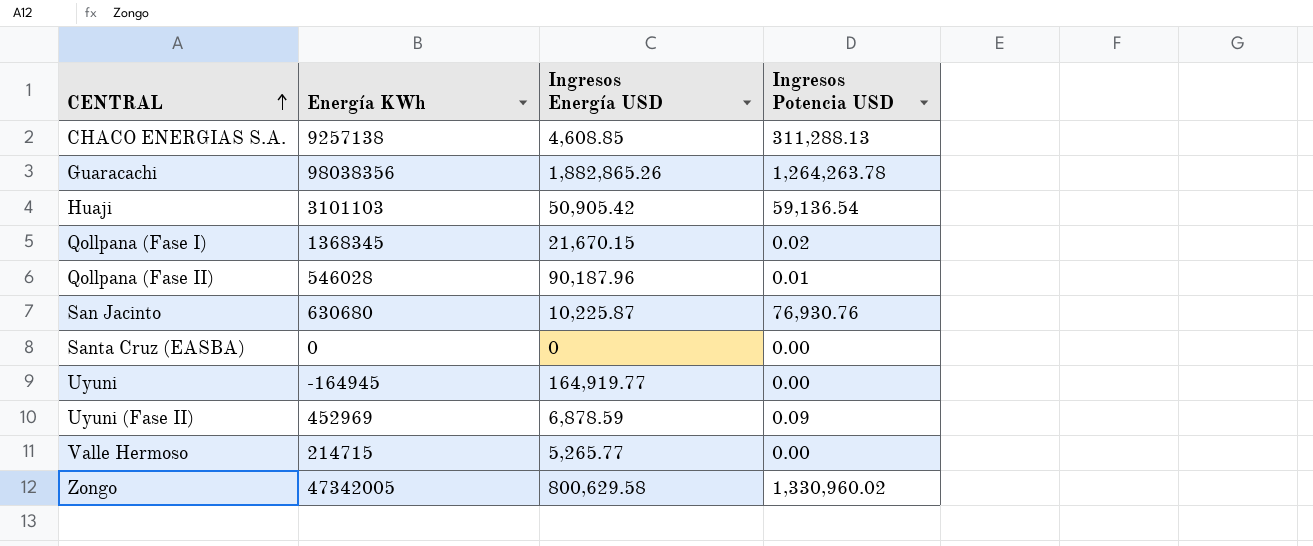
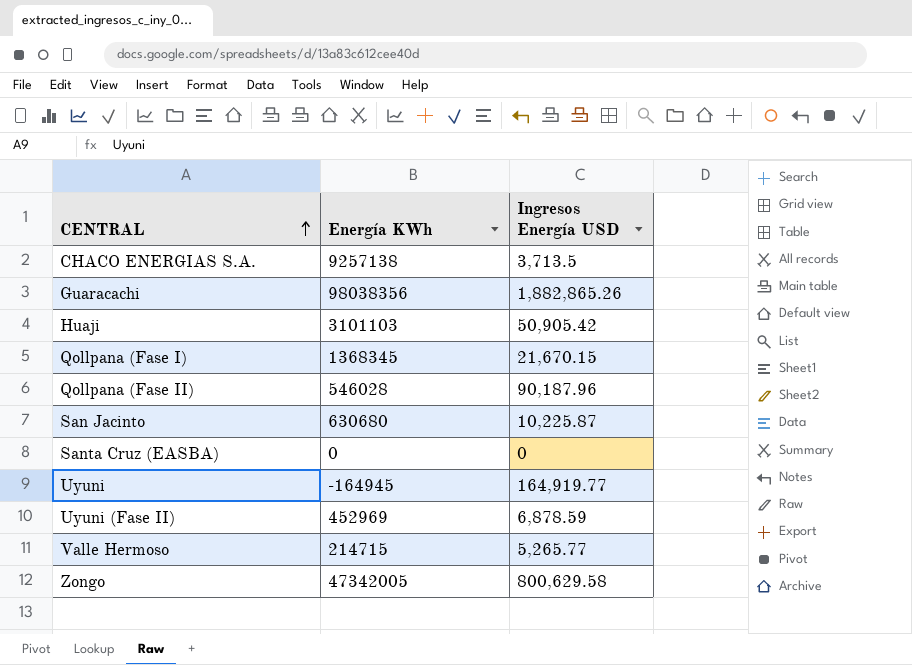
column Ingresos Potencia USD | position: 4 -> none
CHACO ENERGIAS S.A. | Ingresos Energía USD: 4,608.85 -> 3,713.5

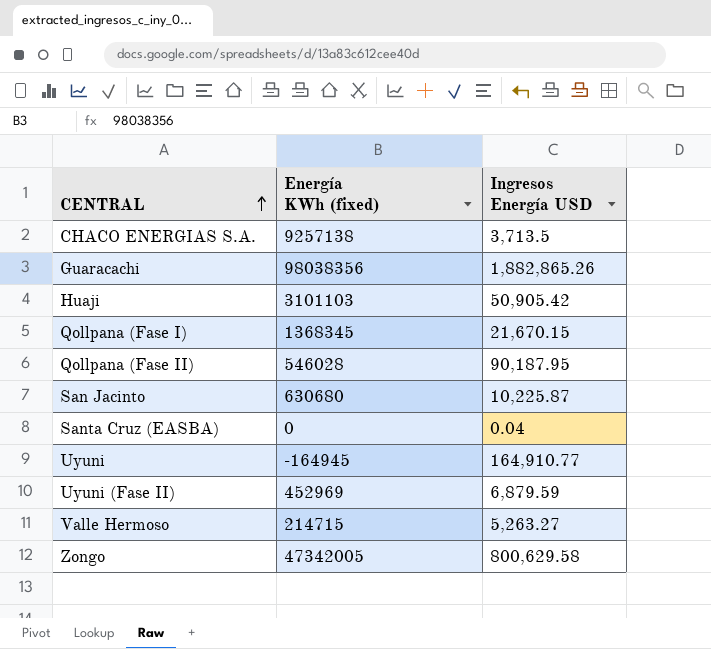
column name: Energía KWh -> Energía KWh (fixed)
Qollpana (Fase II) | Ingresos Energía USD: 90,187.96 -> 90,187.95
Santa Cruz (EASBA) | Ingresos Energía USD: 0 -> 0.04
Uyuni | Ingresos Energía USD: 164,919.77 -> 164,910.77
Uyuni (Fase II) | Ingresos Energía USD: 6,878.59 -> 6,879.59
Valle Hermoso | Ingresos Energía USD: 5,265.77 -> 5,263.27

